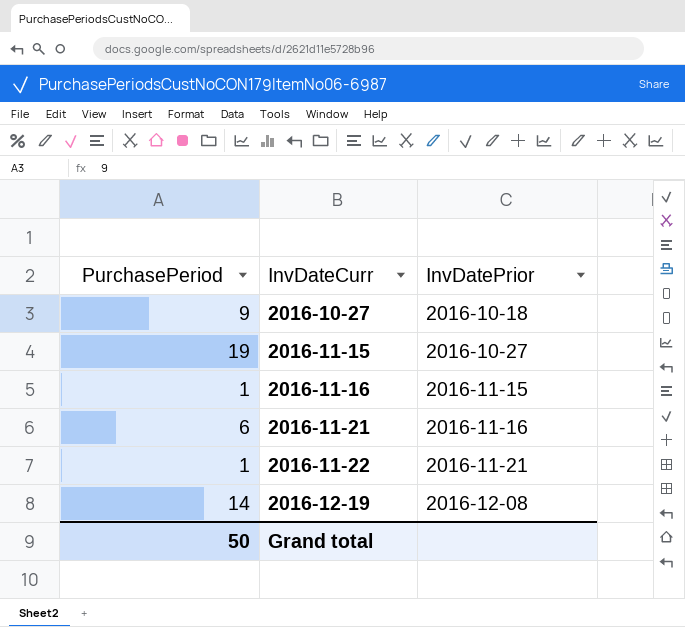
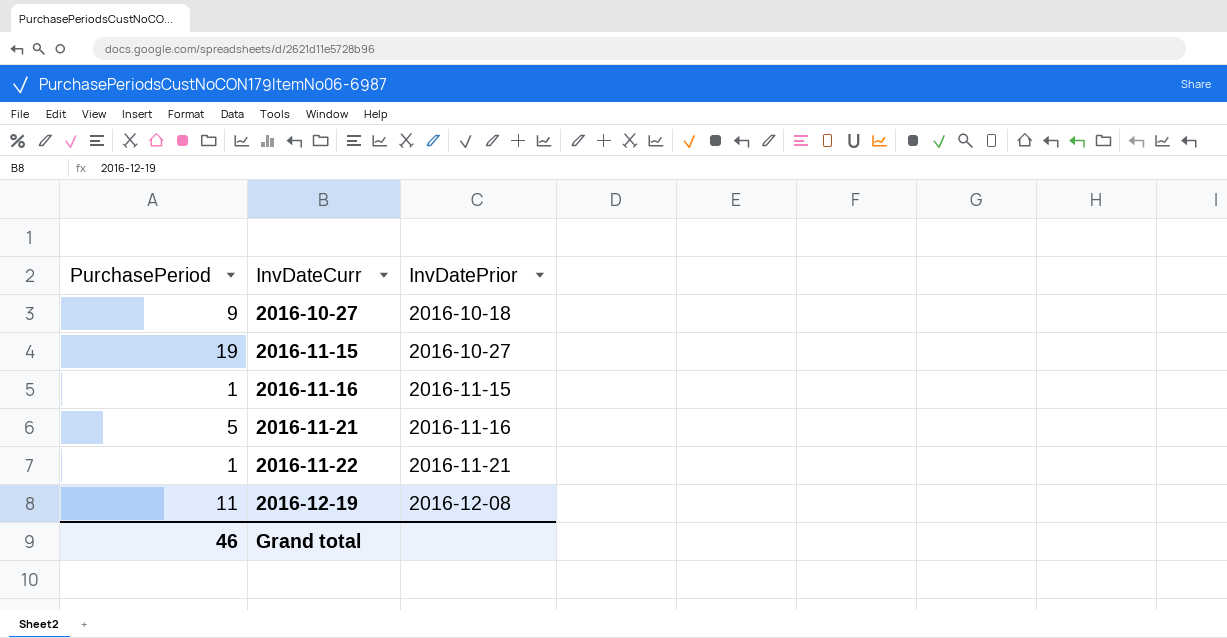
2016-11-21 | PurchasePeriod: 6 -> 5
2016-12-19 | PurchasePeriod: 14 -> 11
Grand total | PurchasePeriod: 50 -> 46

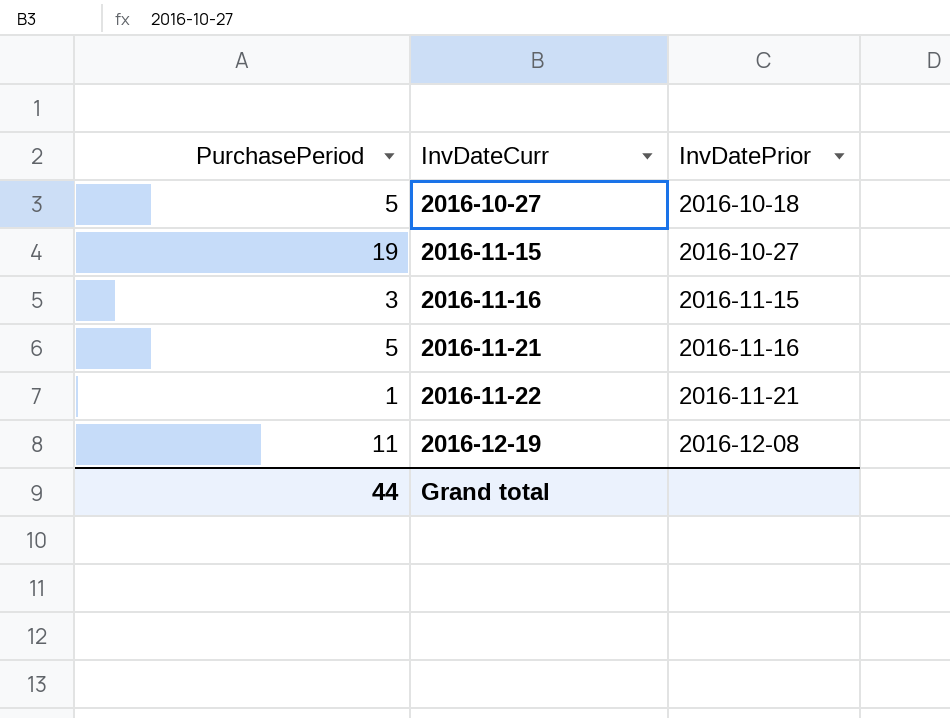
2016-10-27 | PurchasePeriod: 9 -> 5
2016-11-16 | PurchasePeriod: 1 -> 3
Grand total | PurchasePeriod: 46 -> 44

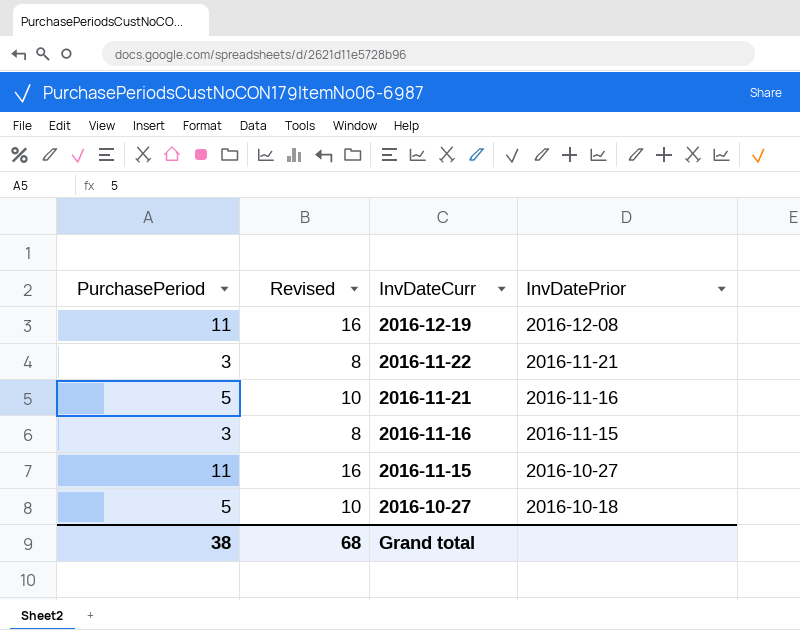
row order: InvDateCurr ascending -> InvDateCurr descending
column Revised | formula: none -> [PurchasePeriod] + 5
2016-11-22 | PurchasePeriod: 1 -> 3
2016-11-15 | PurchasePeriod: 19 -> 11
Grand total | PurchasePeriod: 44 -> 38

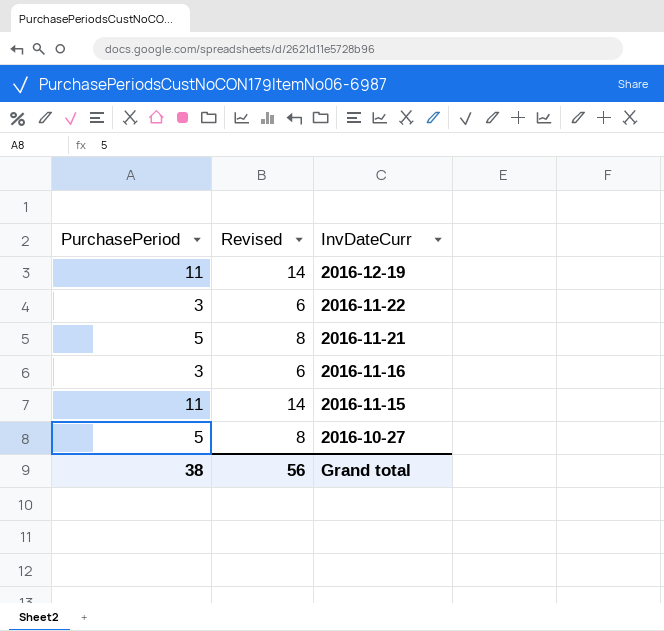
column InvDatePrior | position: 4 -> none
column Revised | formula: [PurchasePeriod] + 5 -> [PurchasePeriod] + 3
Grand total | Revised: 68 -> 56

